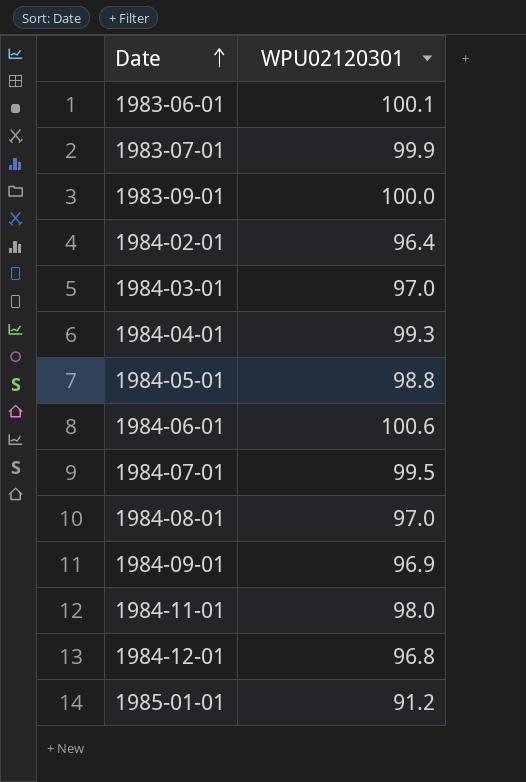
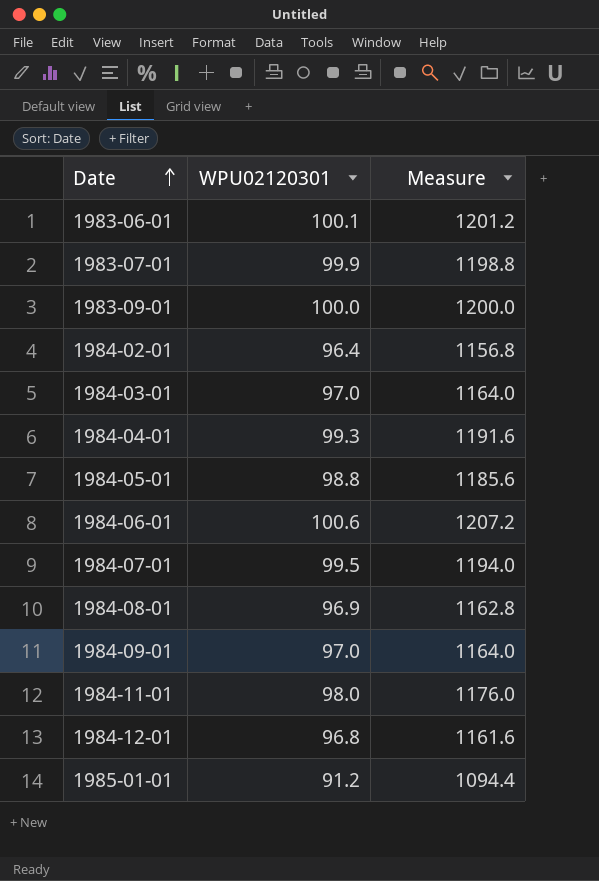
column Measure | formula: none -> [WPU02120301] * 12
1984-08-01 | WPU02120301: 97.0 -> 96.9
1984-09-01 | WPU02120301: 96.9 -> 97.0

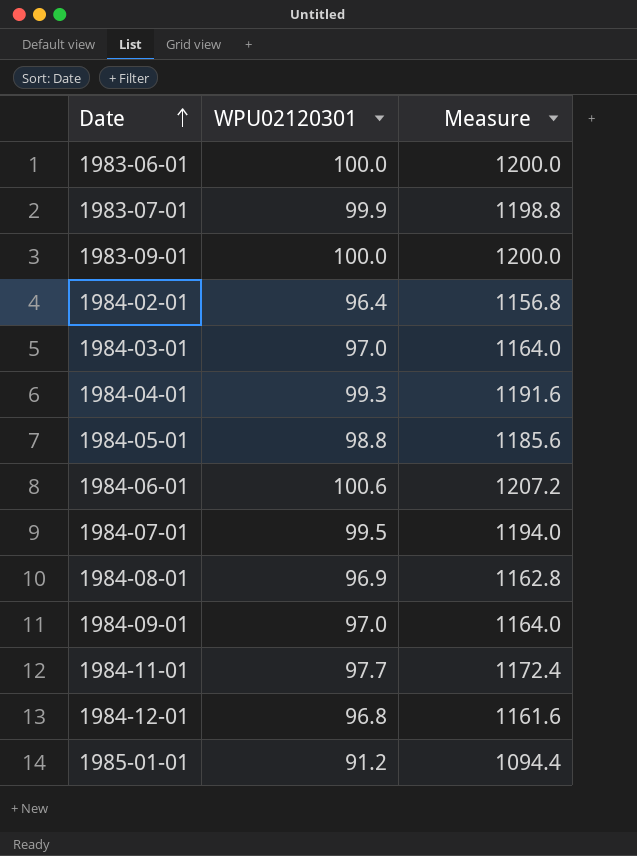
1983-06-01 | WPU02120301: 100.1 -> 100.0
1983-06-01 | Measure: 1201.2 -> 1200.0
1984-11-01 | WPU02120301: 98.0 -> 97.7
1984-11-01 | Measure: 1176.0 -> 1172.4

